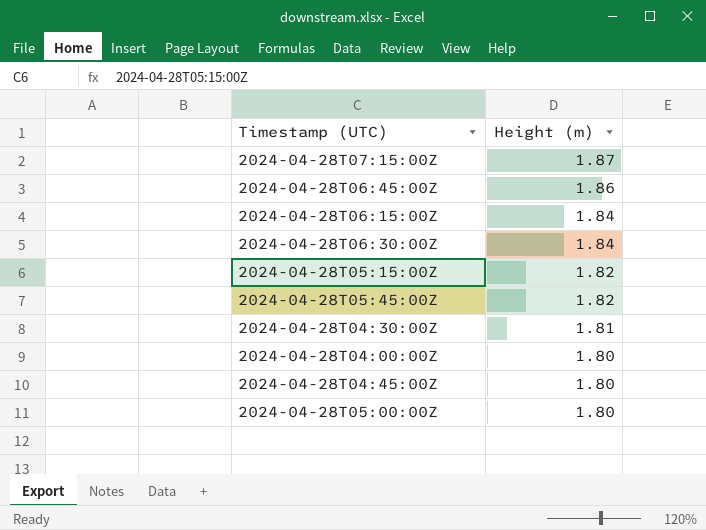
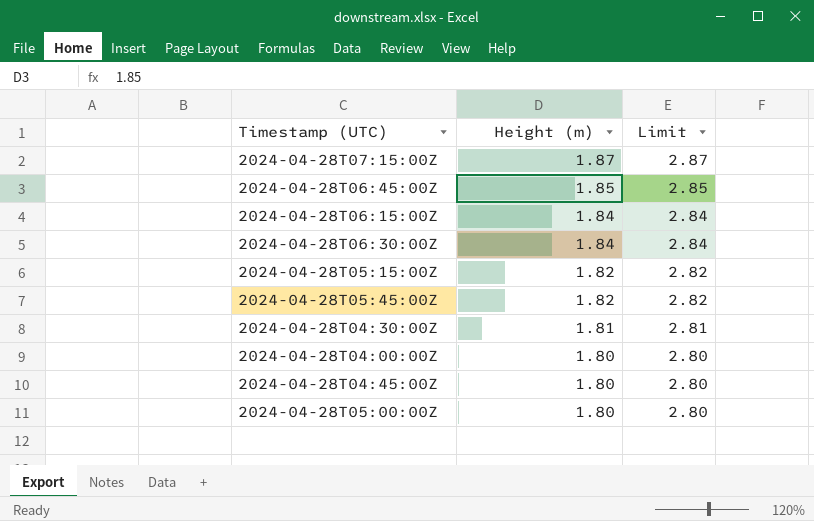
column Limit | formula: none -> [Height (m)] + 1
2024-04-28T06:45:00Z | Height (m): 1.86 -> 1.85

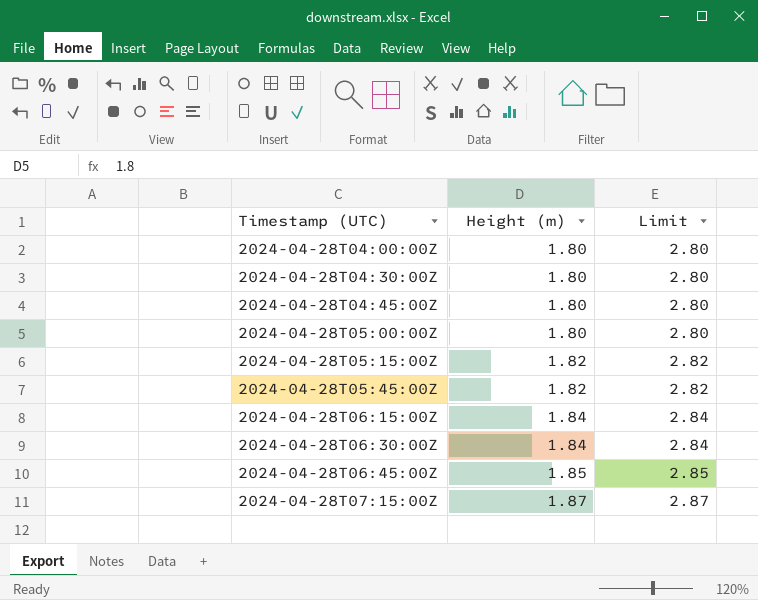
row order: Height (m) descending -> Timestamp (UTC) ascending
2024-04-28T04:30:00Z | Height (m): 1.81 -> 1.80
2024-04-28T04:30:00Z | Limit: 2.81 -> 2.80

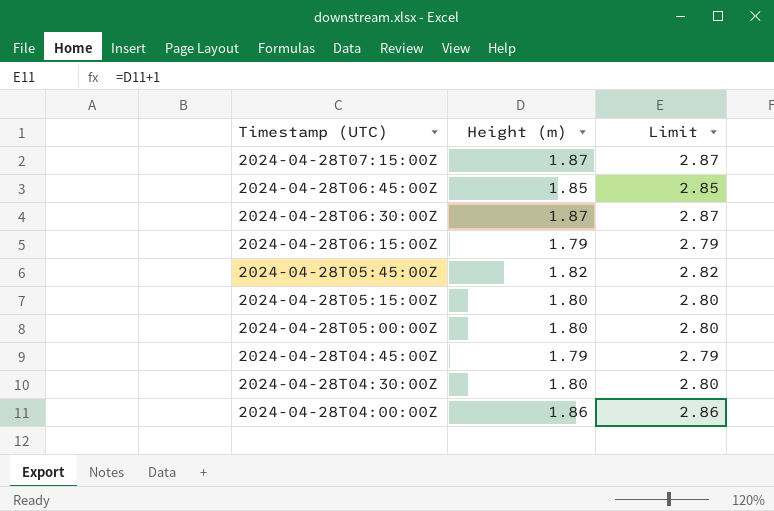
row order: Timestamp (UTC) ascending -> Timestamp (UTC) descending
2024-04-28T06:30:00Z | Height (m): 1.84 -> 1.87
2024-04-28T06:30:00Z | Limit: 2.84 -> 2.87
2024-04-28T06:15:00Z | Height (m): 1.84 -> 1.79
2024-04-28T06:15:00Z | Limit: 2.84 -> 2.79
2024-04-28T05:15:00Z | Height (m): 1.82 -> 1.80
2024-04-28T05:15:00Z | Limit: 2.82 -> 2.80
2024-04-28T04:45:00Z | Height (m): 1.80 -> 1.79
2024-04-28T04:45:00Z | Limit: 2.80 -> 2.79
2024-04-28T04:00:00Z | Height (m): 1.80 -> 1.86
2024-04-28T04:00:00Z | Limit: 2.80 -> 2.86

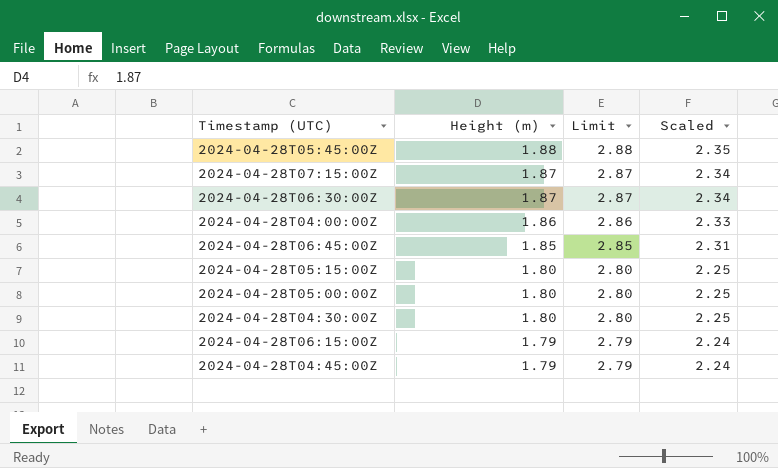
row order: Timestamp (UTC) descending -> Height (m) descending
column Scaled | formula: none -> [Height (m)] * 1.25
2024-04-28T05:45:00Z | Height (m): 1.82 -> 1.88
2024-04-28T05:45:00Z | Limit: 2.82 -> 2.88

